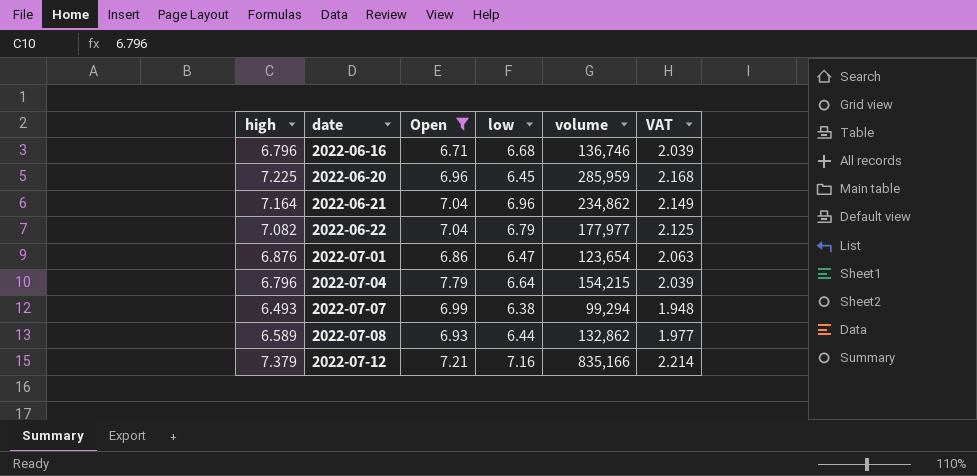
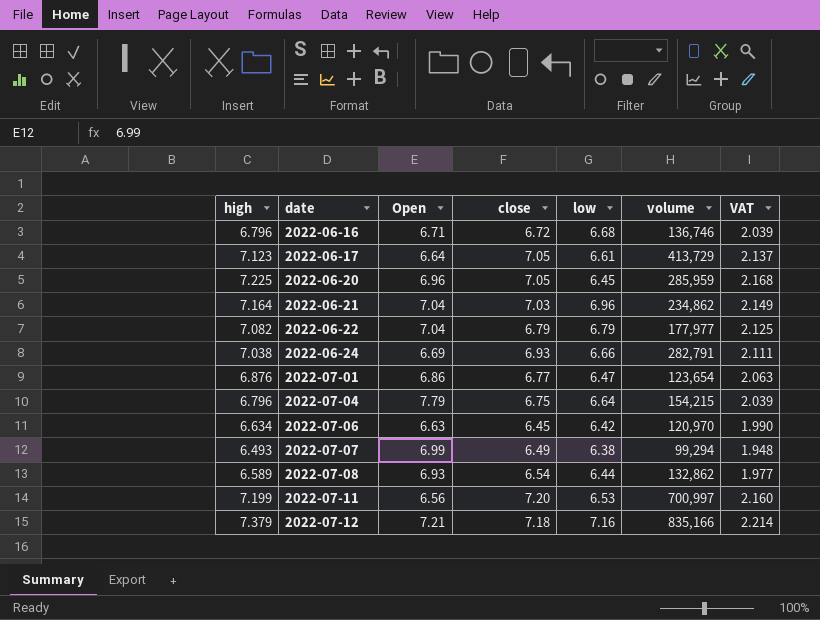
filter: Open >= 6.71 -> none
column close | position: none -> 4

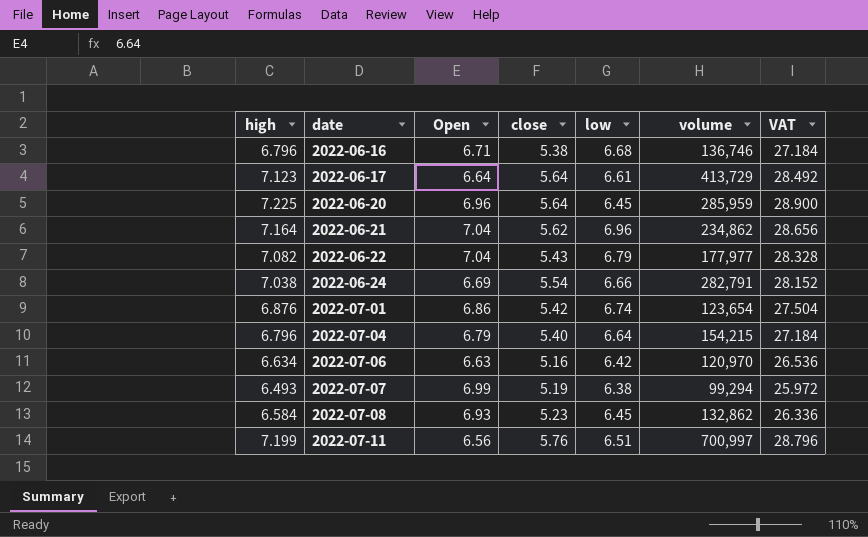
column VAT | formula: [high] * 0.3 -> [high] * 4
row 2022-07-12: 7.379 | 7.21 | 7.18 | 7.16 | 835,166 | 2.214 -> none
2022-06-16 | close: 6.72 -> 5.38
2022-06-17 | close: 7.05 -> 5.64
2022-06-20 | close: 7.05 -> 5.64
2022-06-21 | close: 7.03 -> 5.62
2022-06-22 | close: 6.79 -> 5.43
2022-06-24 | close: 6.93 -> 5.54
2022-07-01 | close: 6.77 -> 5.42
2022-07-01 | low: 6.47 -> 6.74
2022-07-04 | Open: 7.79 -> 6.79
2022-07-04 | close: 6.75 -> 5.40
2022-07-06 | close: 6.45 -> 5.16
2022-07-07 | close: 6.49 -> 5.19
2022-07-08 | high: 6.589 -> 6.584
2022-07-08 | close: 6.54 -> 5.23
2022-07-08 | low: 6.44 -> 6.45
2022-07-11 | close: 7.20 -> 5.76
2022-07-11 | low: 6.53 -> 6.51

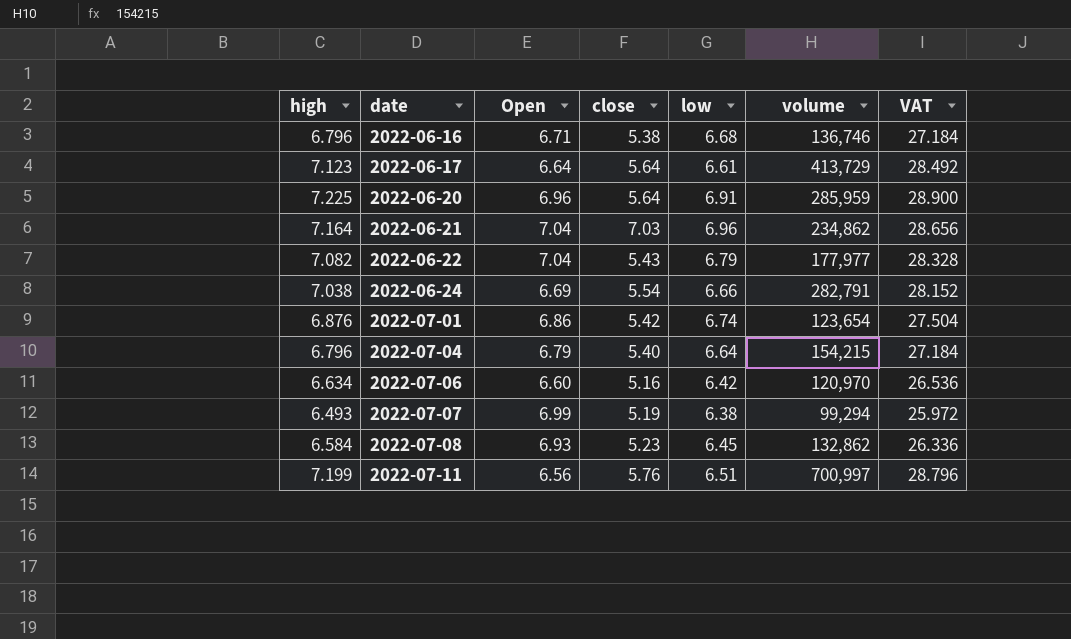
2022-06-20 | low: 6.45 -> 6.91
2022-06-21 | close: 5.62 -> 7.03
2022-07-06 | Open: 6.63 -> 6.60

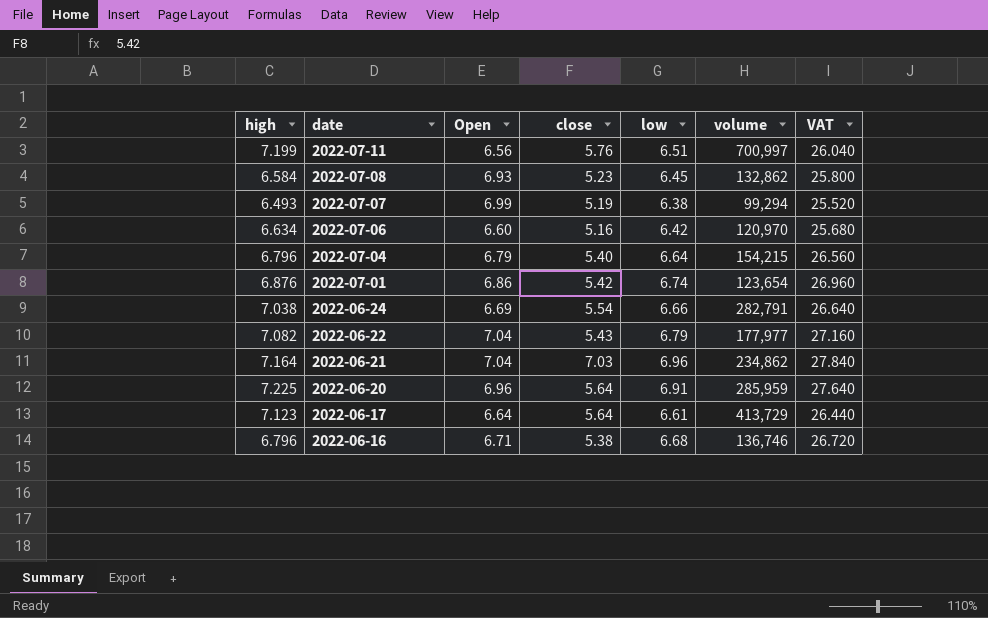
row order: date ascending -> date descending
column VAT | formula: [high] * 4 -> [low] * 4

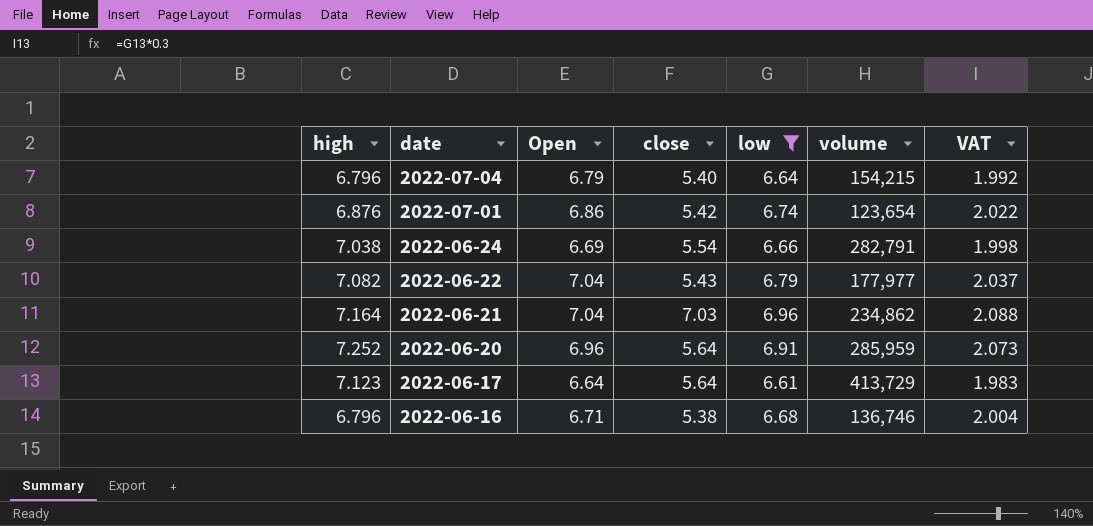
filter: none -> low >= 6.61
column VAT | formula: [low] * 4 -> [low] * 0.3
2022-06-20 | high: 7.225 -> 7.252

